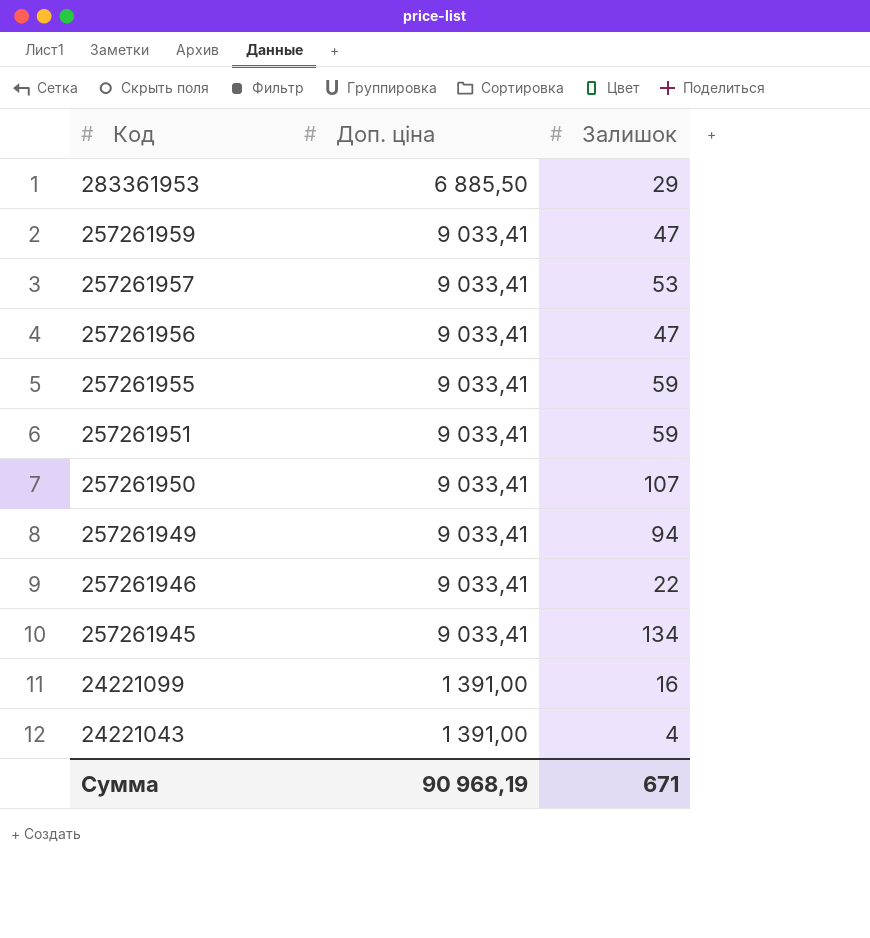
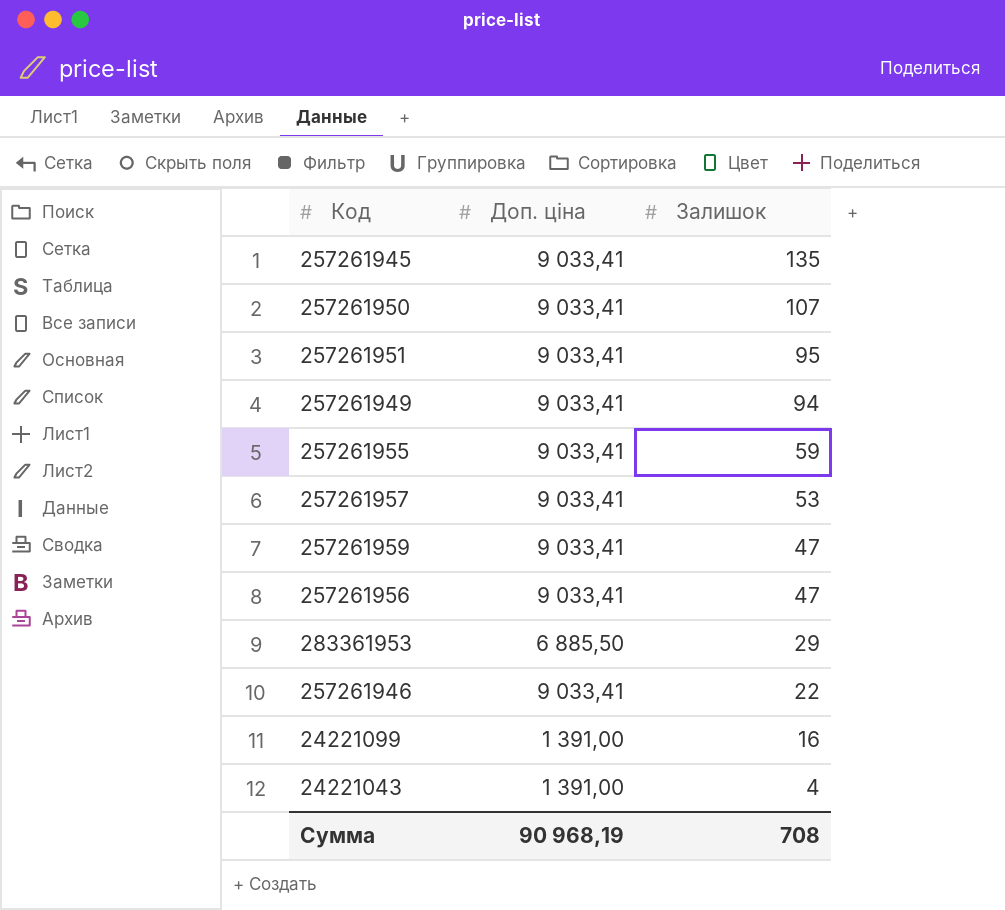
row order: Код descending -> Залишок descending
257261945 | Залишок: 134 -> 135
257261951 | Залишок: 59 -> 95
Сумма | Залишок: 671 -> 708

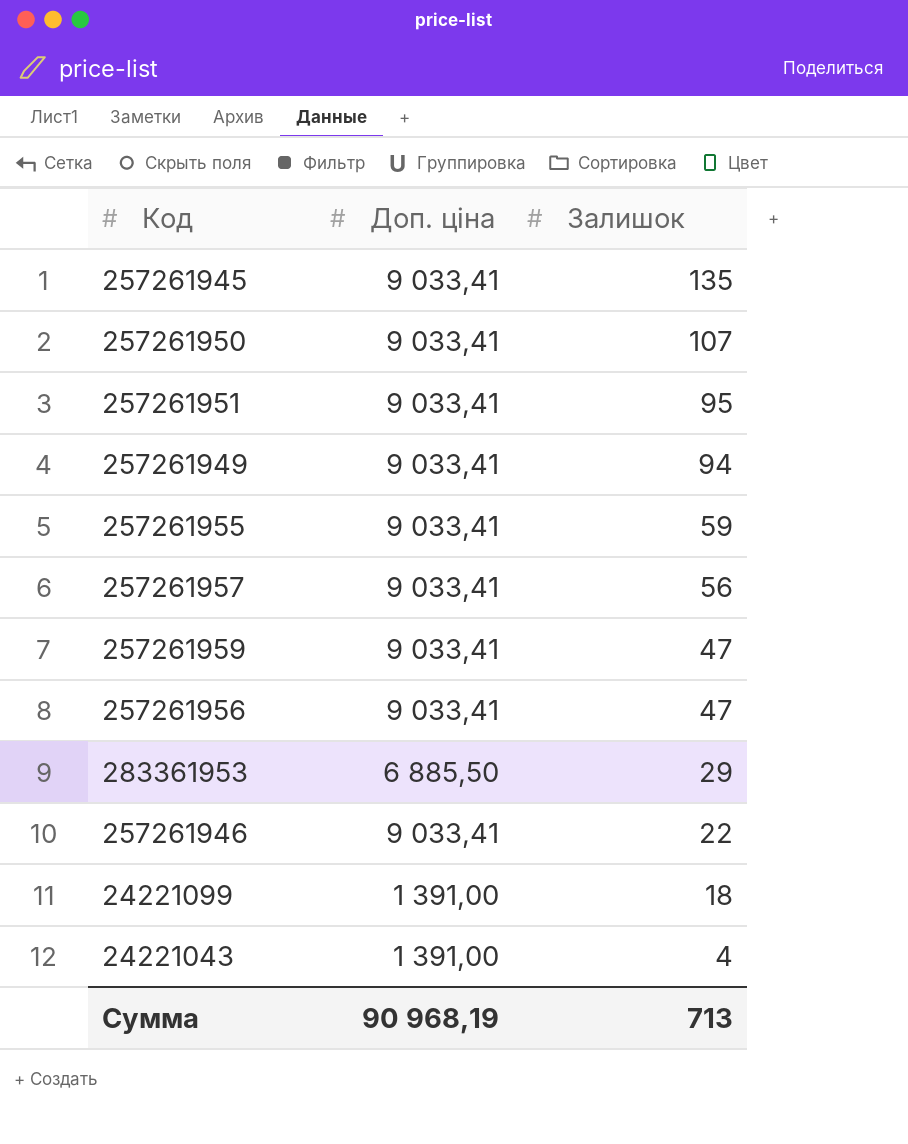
257261957 | Залишок: 53 -> 56
24221099 | Залишок: 16 -> 18
Сумма | Залишок: 708 -> 713

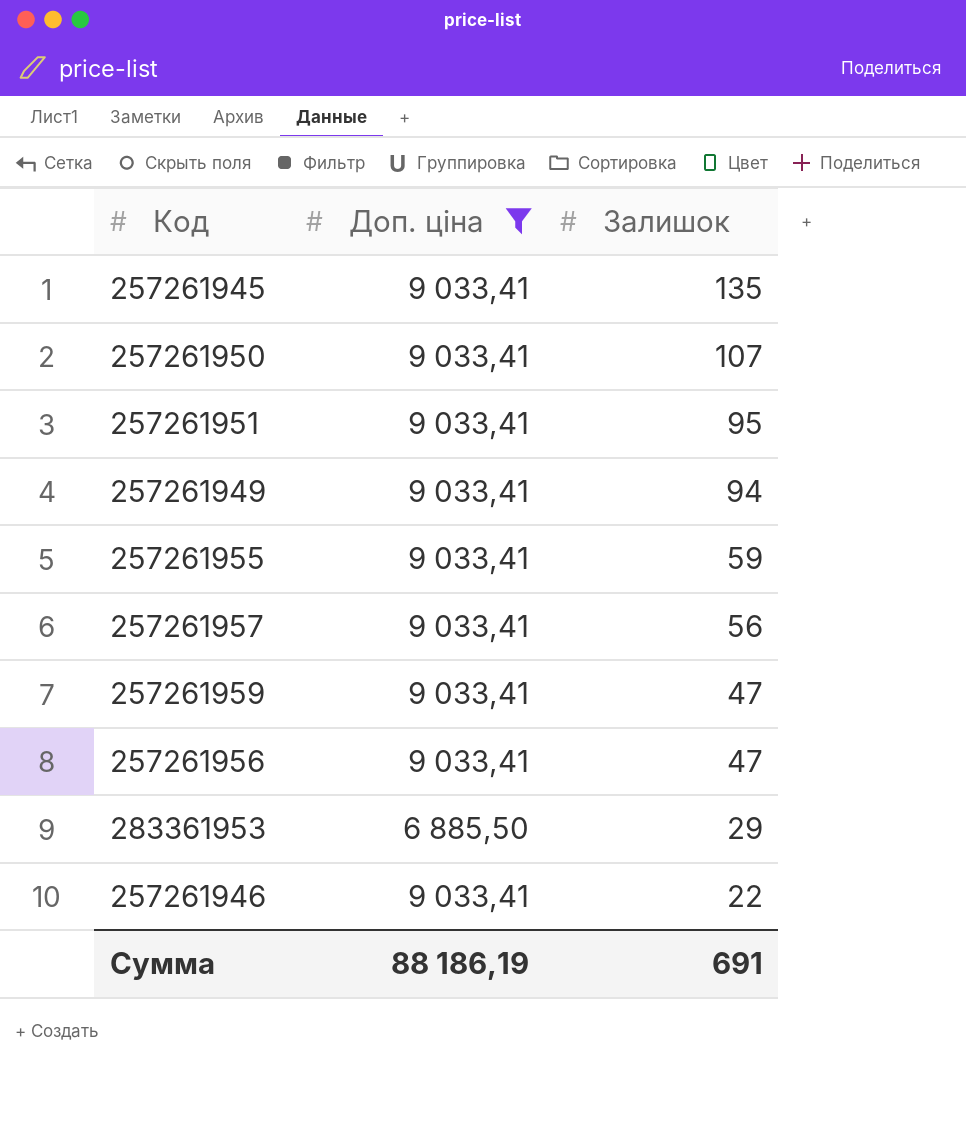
filter: none -> Доп. ціна != 1 391,00
Сумма | Доп. ціна: 90 968,19 -> 88 186,19
Сумма | Залишок: 713 -> 691

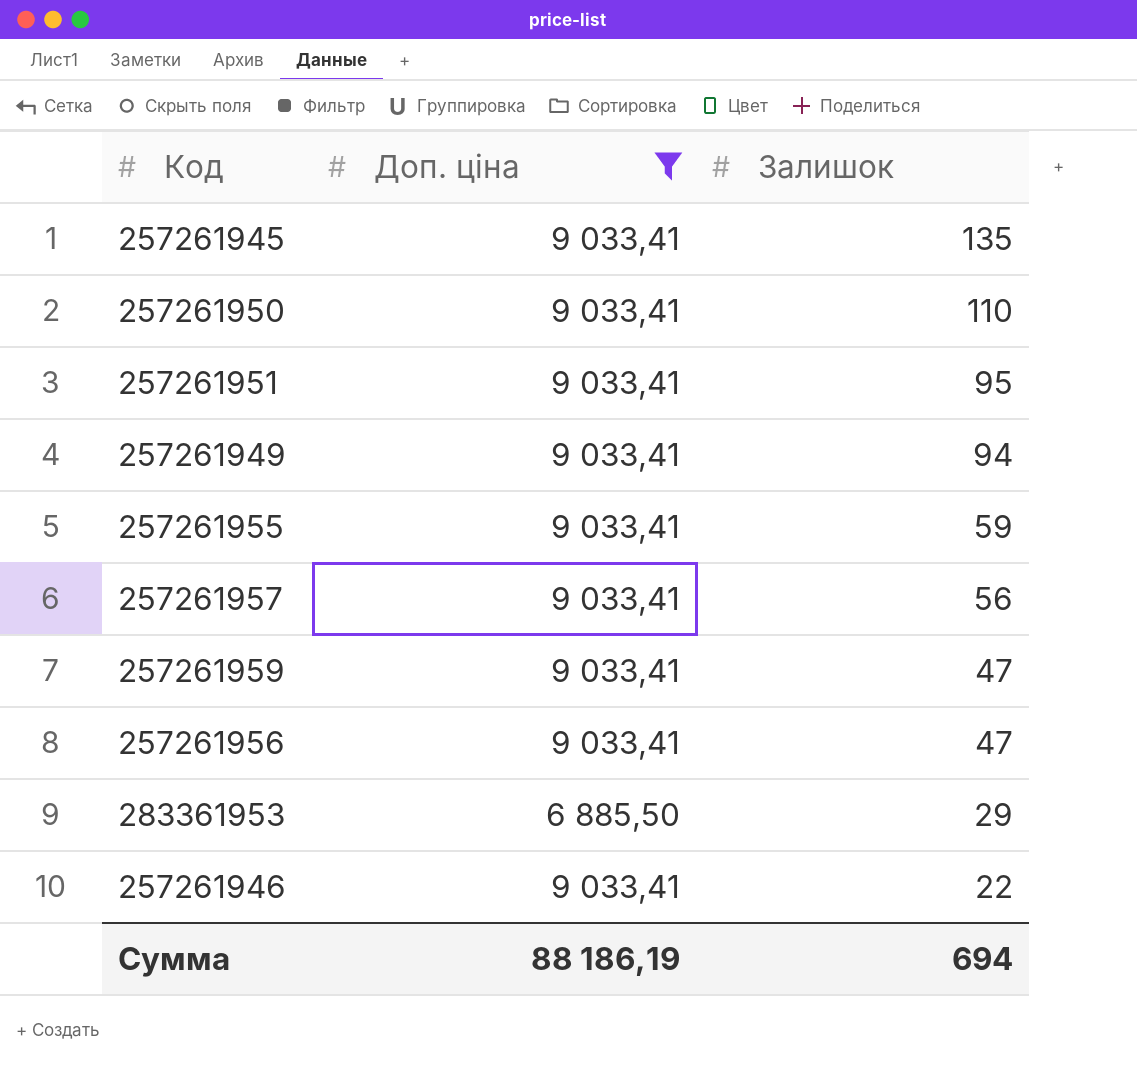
257261950 | Залишок: 107 -> 110
Сумма | Залишок: 691 -> 694

